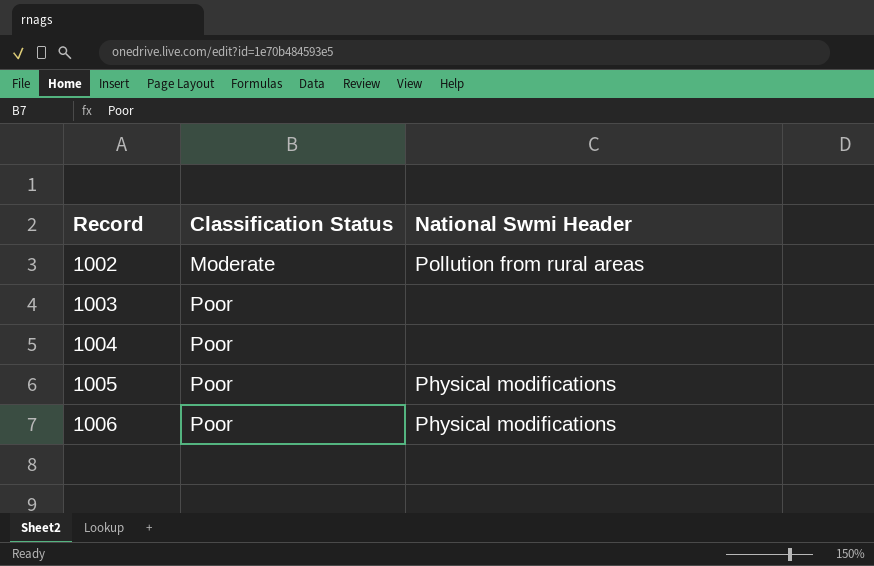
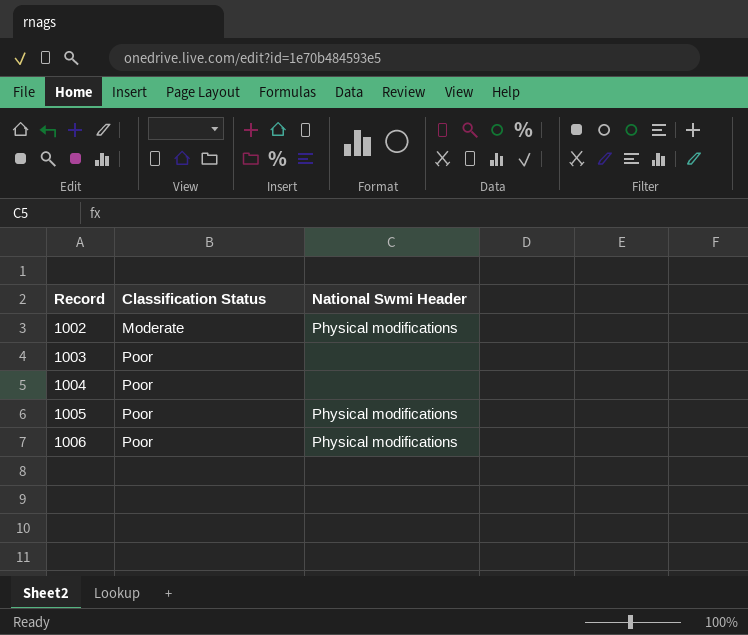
1002 | National Swmi Header: Pollution from rural areas -> Physical modifications

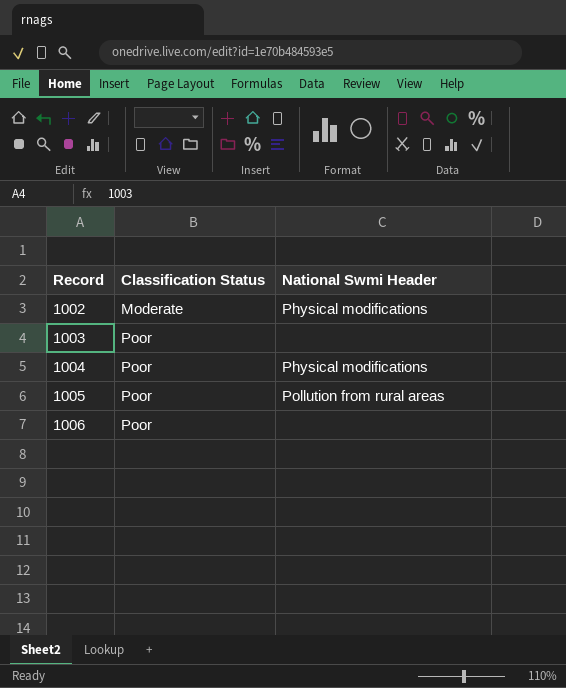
1004 | National Swmi Header: none -> Physical modifications
1005 | National Swmi Header: Physical modifications -> Pollution from rural areas
1006 | National Swmi Header: Physical modifications -> none

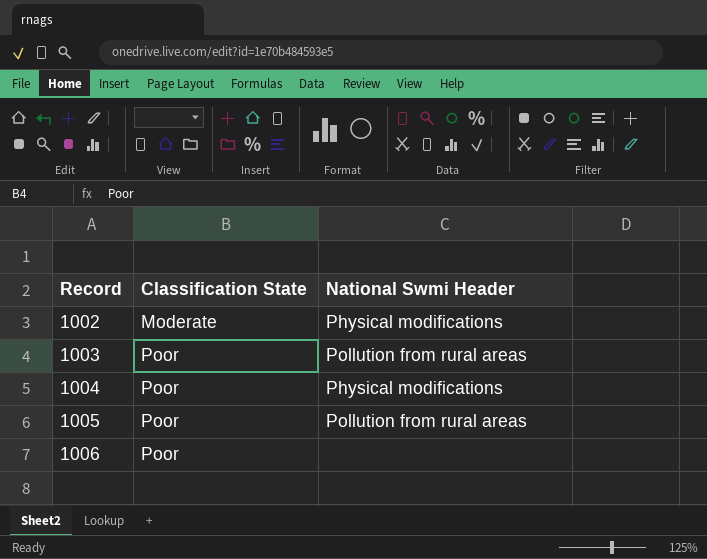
column name: Classification Status -> Classification State
1003 | National Swmi Header: none -> Pollution from rural areas

